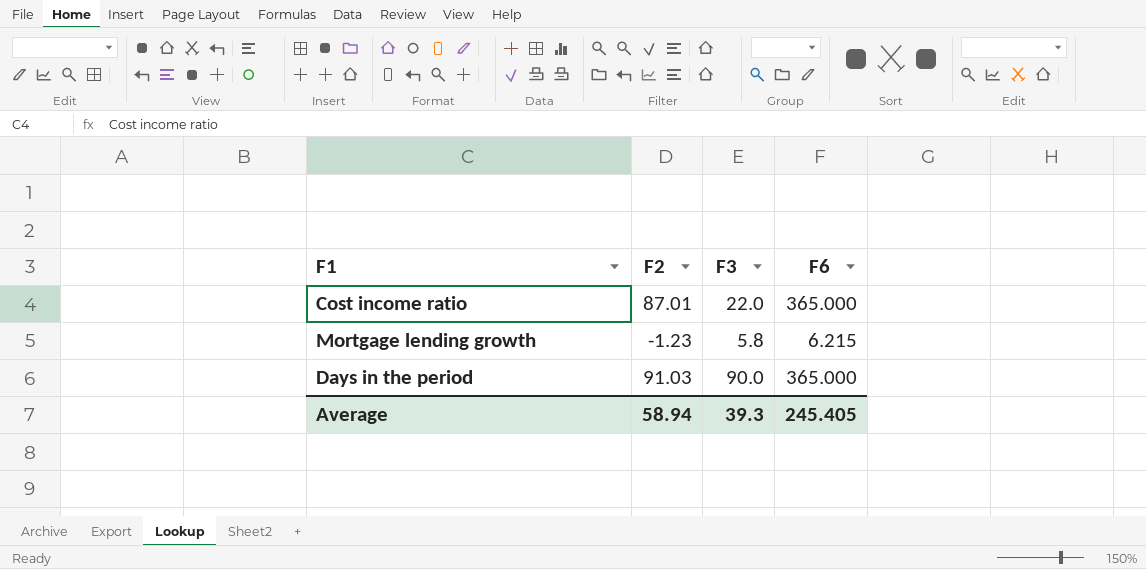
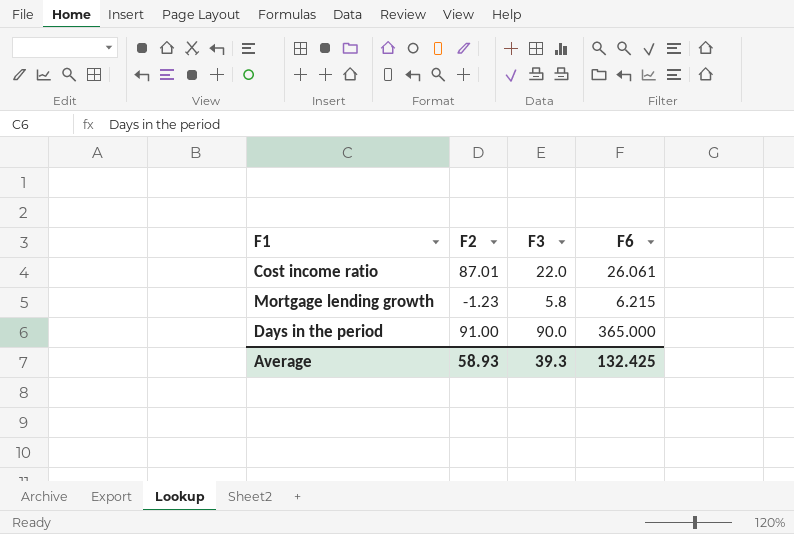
Cost income ratio | F6: 365.000 -> 26.061
Days in the period | F2: 91.03 -> 91.00
Average | F2: 58.94 -> 58.93
Average | F6: 245.405 -> 132.425

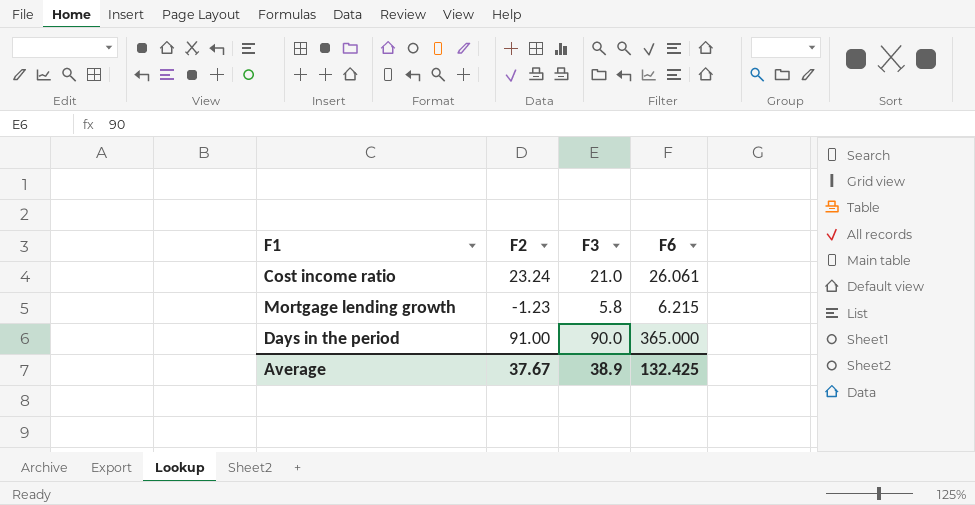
Cost income ratio | F2: 87.01 -> 23.24
Cost income ratio | F3: 22.0 -> 21.0
Average | F2: 58.93 -> 37.67
Average | F3: 39.3 -> 38.9

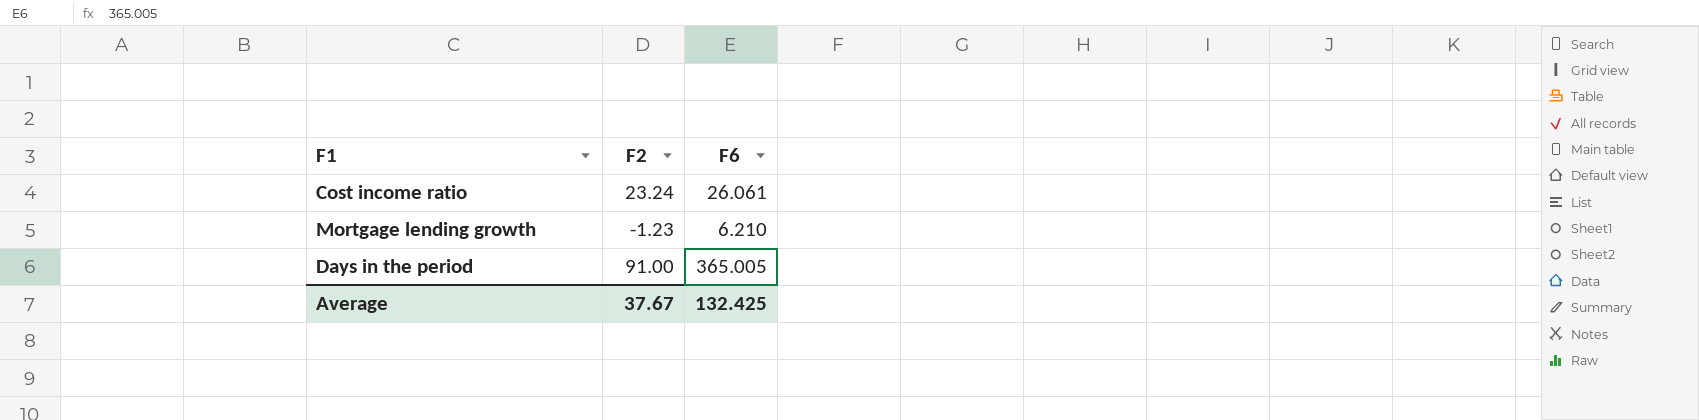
column F3 | position: 3 -> none
Mortgage lending growth | F6: 6.215 -> 6.210
Days in the period | F6: 365.000 -> 365.005

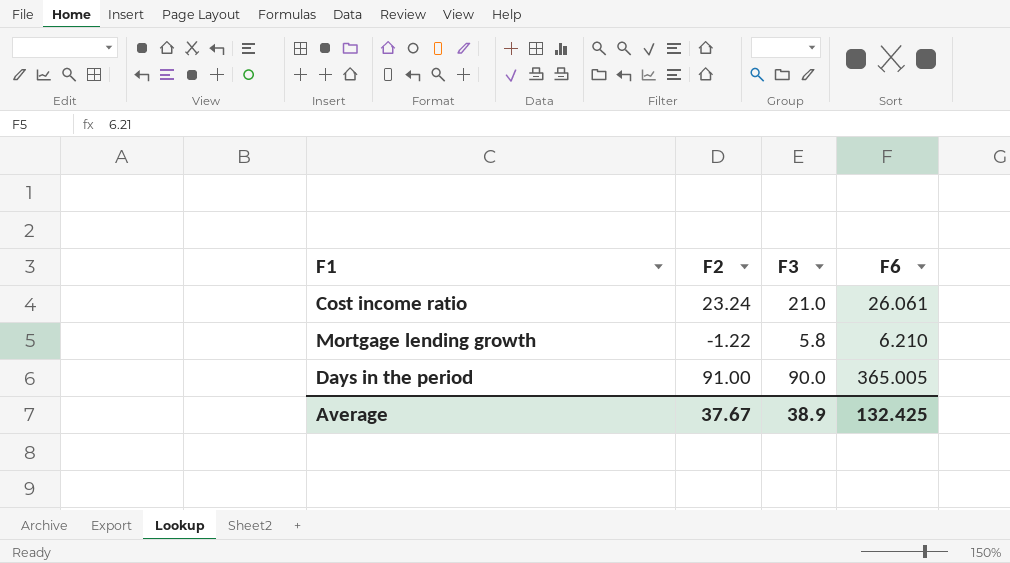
column F3 | position: none -> 3
Mortgage lending growth | F2: -1.23 -> -1.22

